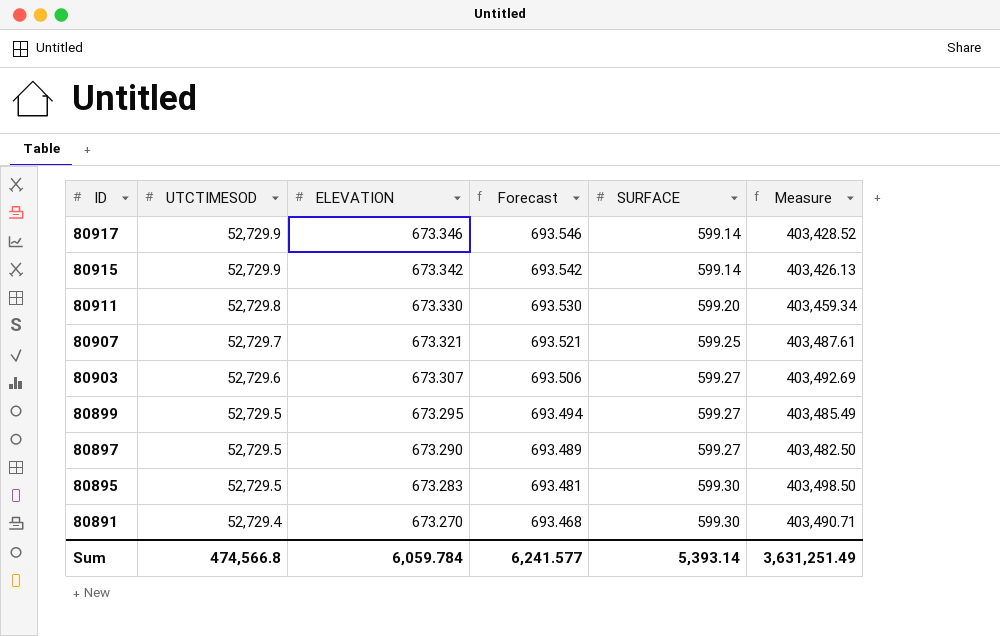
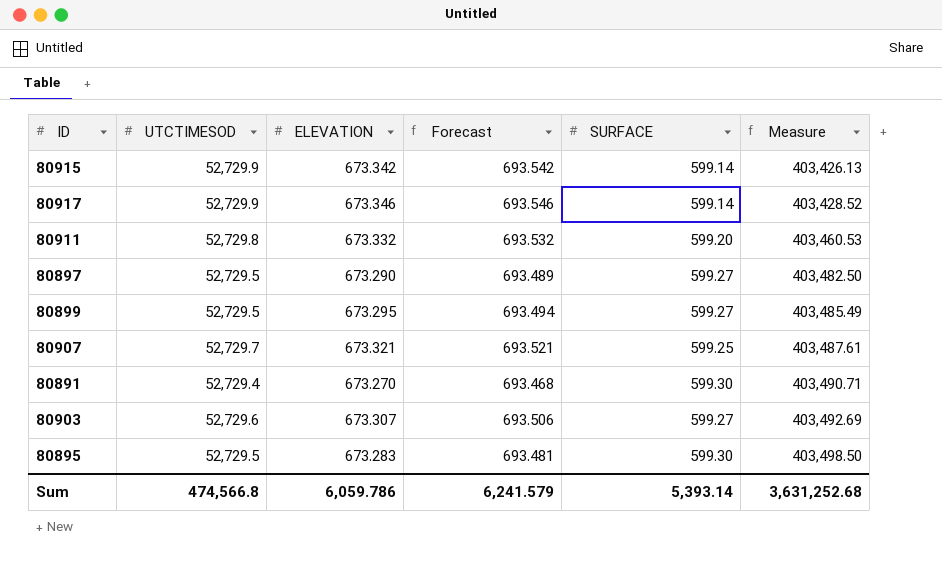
row order: ID descending -> Measure ascending
80911 | ELEVATION: 673.330 -> 673.332
80911 | Forecast: 693.530 -> 693.532
80911 | Measure: 403,459.34 -> 403,460.53
Sum | ELEVATION: 6,059.784 -> 6,059.786
Sum | Forecast: 6,241.577 -> 6,241.579
Sum | Measure: 3,631,251.49 -> 3,631,252.68

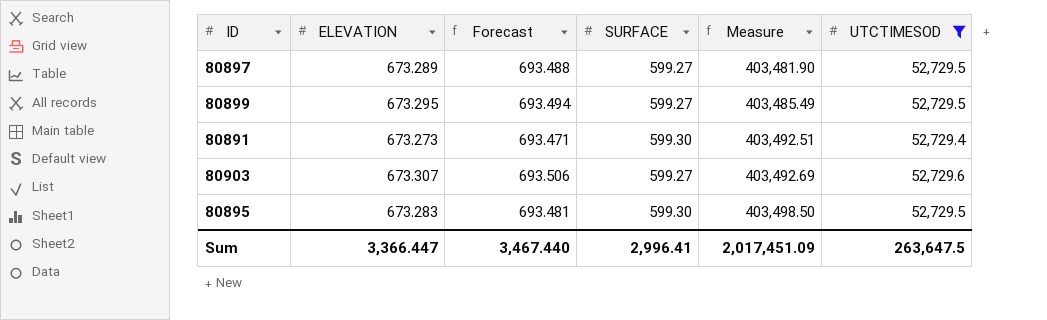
filter: none -> UTCTIMESOD <= 52,729.6
column UTCTIMESOD | position: 2 -> 6
80897 | ELEVATION: 673.290 -> 673.289
80897 | Forecast: 693.489 -> 693.488
80897 | Measure: 403,482.50 -> 403,481.90
80891 | ELEVATION: 673.270 -> 673.273
80891 | Forecast: 693.468 -> 693.471
80891 | Measure: 403,490.71 -> 403,492.51
Sum | ELEVATION: 6,059.786 -> 3,366.447
Sum | Forecast: 6,241.579 -> 3,467.440
Sum | SURFACE: 5,393.14 -> 2,996.41
Sum | Measure: 3,631,252.68 -> 2,017,451.09
Sum | UTCTIMESOD: 474,566.8 -> 263,647.5

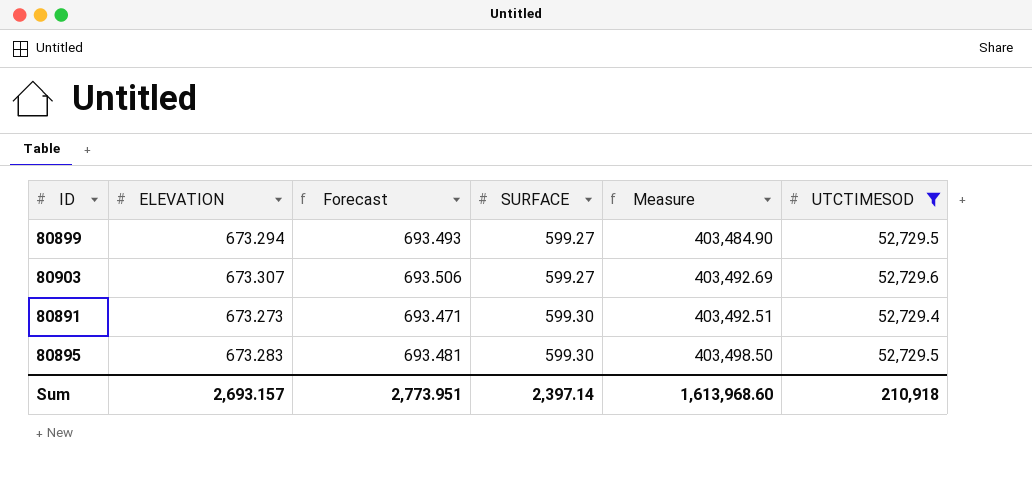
row order: Measure ascending -> SURFACE ascending
row 80897: 673.289 | 693.488 | 599.27 | 403,481.90 | 52,729.5 -> none
80899 | ELEVATION: 673.295 -> 673.294
80899 | Forecast: 693.494 -> 693.493
80899 | Measure: 403,485.49 -> 403,484.90
Sum | ELEVATION: 3,366.447 -> 2,693.157
Sum | Forecast: 3,467.440 -> 2,773.951
Sum | SURFACE: 2,996.41 -> 2,397.14
Sum | Measure: 2,017,451.09 -> 1,613,968.60
Sum | UTCTIMESOD: 263,647.5 -> 210,918

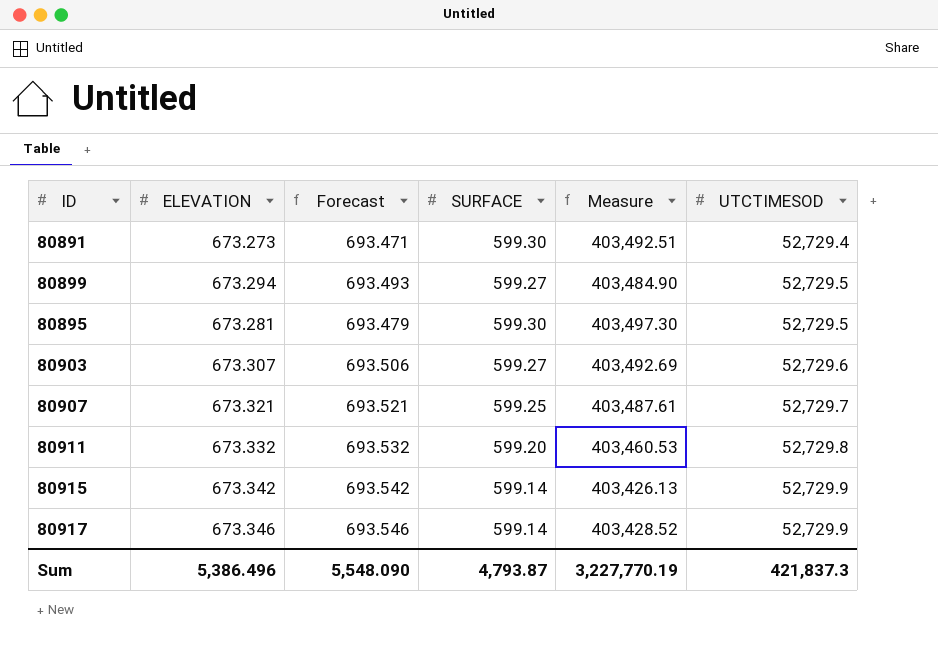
filter: UTCTIMESOD <= 52,729.6 -> none
row order: SURFACE ascending -> UTCTIMESOD ascending
80895 | ELEVATION: 673.283 -> 673.281
80895 | Forecast: 693.481 -> 693.479
80895 | Measure: 403,498.50 -> 403,497.30
Sum | ELEVATION: 2,693.157 -> 5,386.496
Sum | Forecast: 2,773.951 -> 5,548.090
Sum | SURFACE: 2,397.14 -> 4,793.87
Sum | Measure: 1,613,968.60 -> 3,227,770.19
Sum | UTCTIMESOD: 210,918 -> 421,837.3

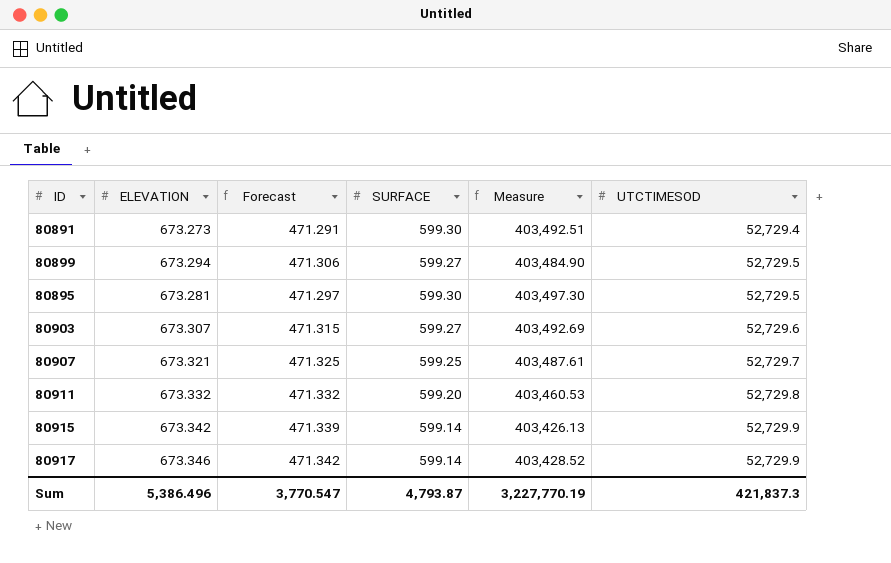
column Forecast | formula: [ELEVATION] * 1.03 -> [ELEVATION] * 0.7
Sum | Forecast: 5,548.090 -> 3,770.547

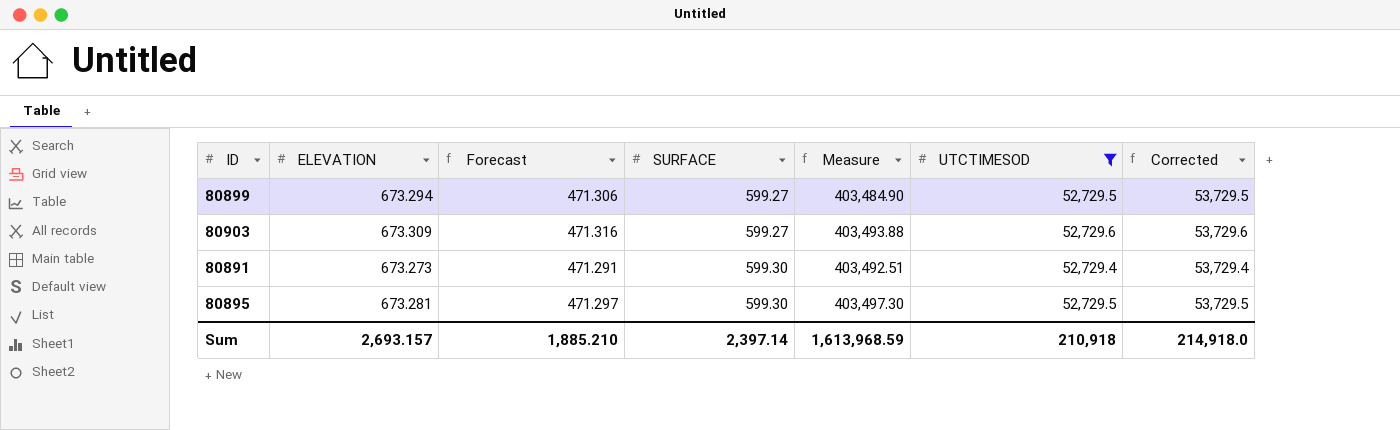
filter: none -> UTCTIMESOD <= 52,729.6
row order: UTCTIMESOD ascending -> SURFACE ascending
column Corrected | formula: none -> [UTCTIMESOD] + 1000
80903 | ELEVATION: 673.307 -> 673.309
80903 | Forecast: 471.315 -> 471.316
80903 | Measure: 403,492.69 -> 403,493.88
Sum | ELEVATION: 5,386.496 -> 2,693.157
Sum | Forecast: 3,770.547 -> 1,885.210
Sum | SURFACE: 4,793.87 -> 2,397.14
Sum | Measure: 3,227,770.19 -> 1,613,968.59
Sum | UTCTIMESOD: 421,837.3 -> 210,918

